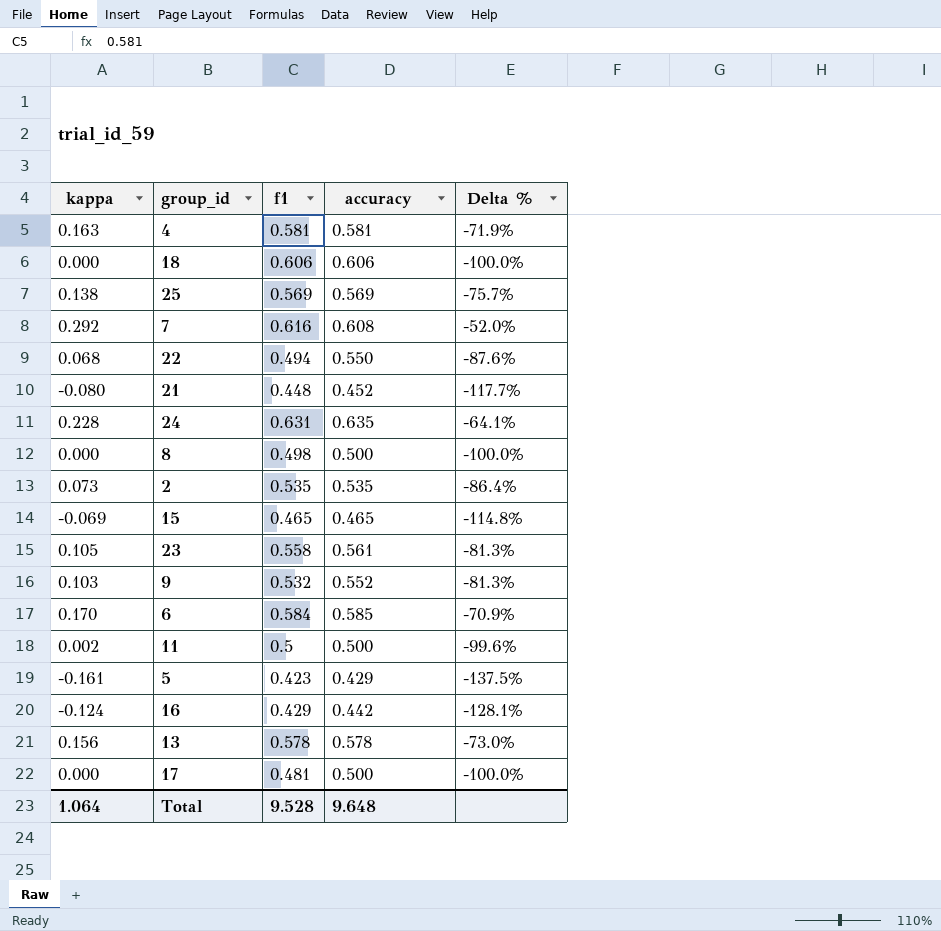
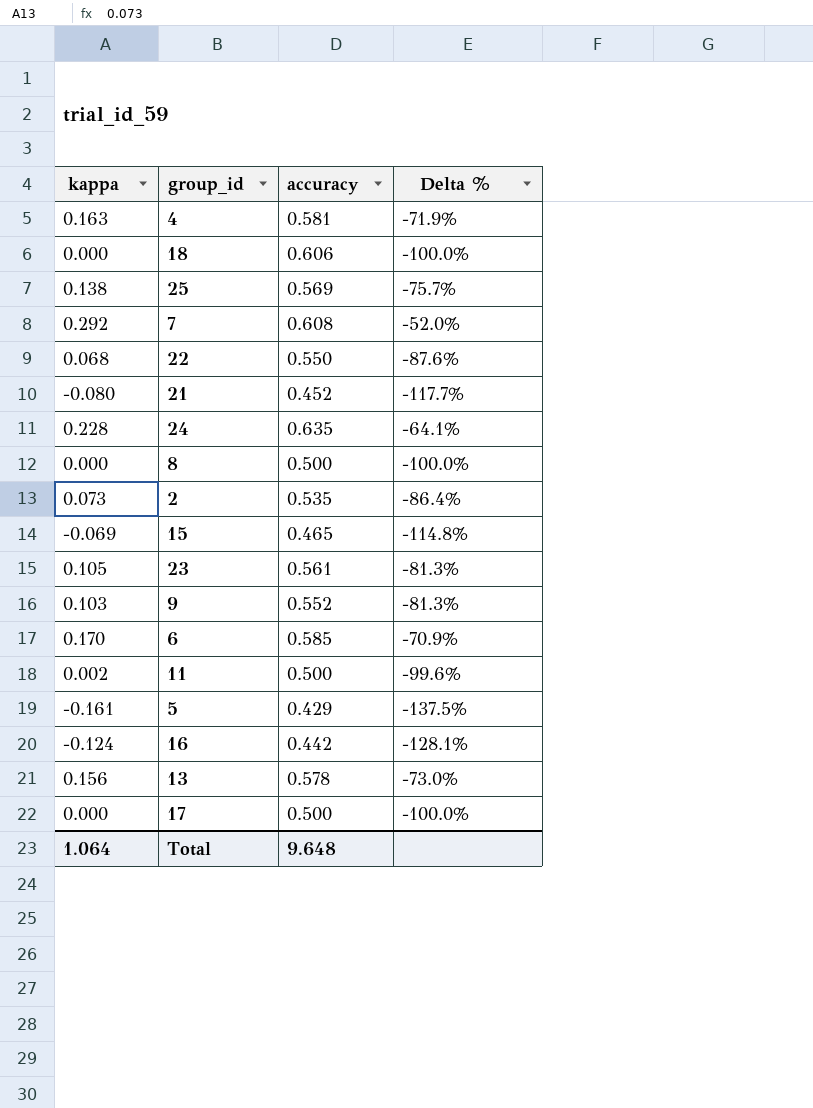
column f1 | position: 3 -> none

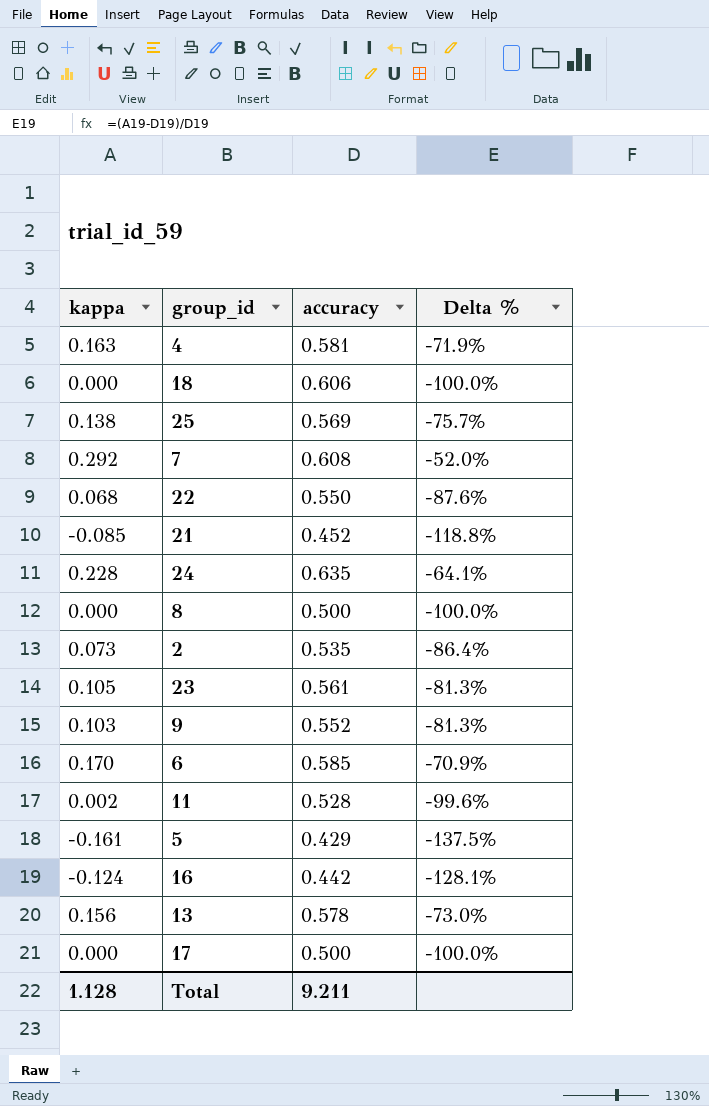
row 15: -0.069 | 0.465 | -114.8% -> none
21 | kappa: -0.080 -> -0.085
21 | Delta %: -117.7% -> -118.8%
11 | accuracy: 0.500 -> 0.528
Total | kappa: 1.064 -> 1.128
Total | accuracy: 9.648 -> 9.211

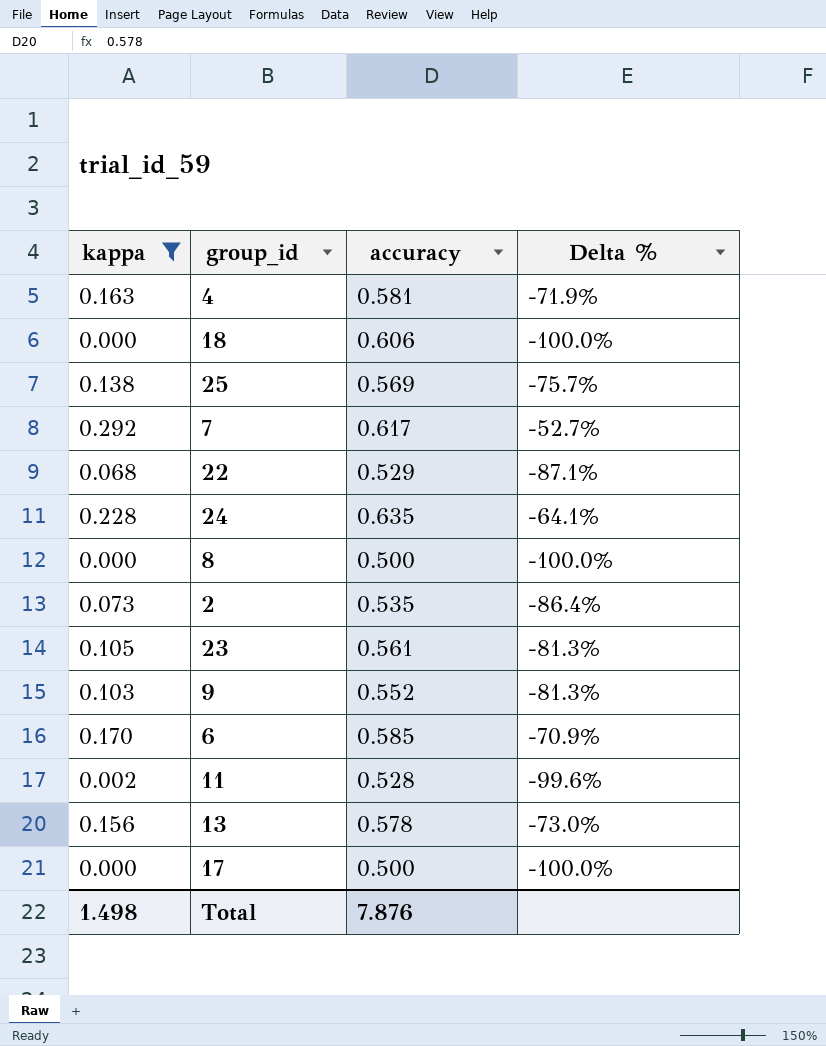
filter: none -> kappa >= 0.000
7 | accuracy: 0.608 -> 0.617
7 | Delta %: -52.0% -> -52.7%
22 | accuracy: 0.550 -> 0.529
22 | Delta %: -87.6% -> -87.1%
Total | kappa: 1.128 -> 1.498
Total | accuracy: 9.211 -> 7.876

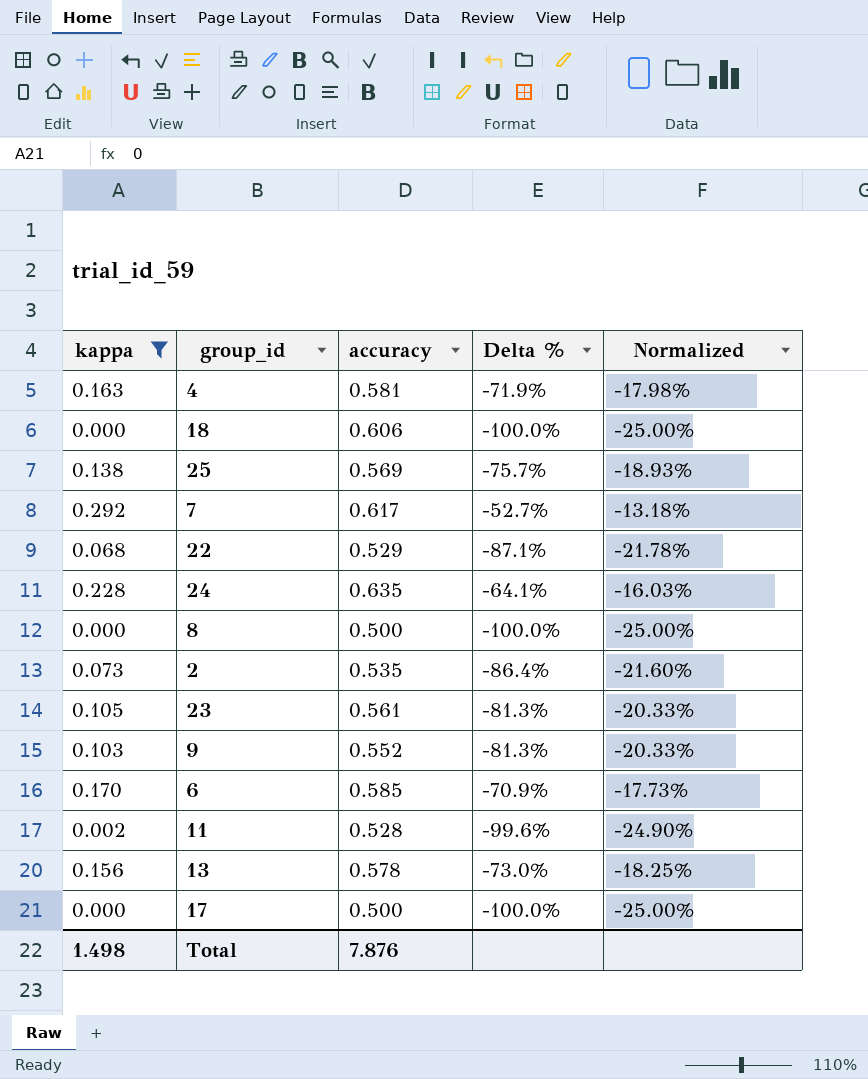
column Normalized | formula: none -> [Delta %] * 0.25

